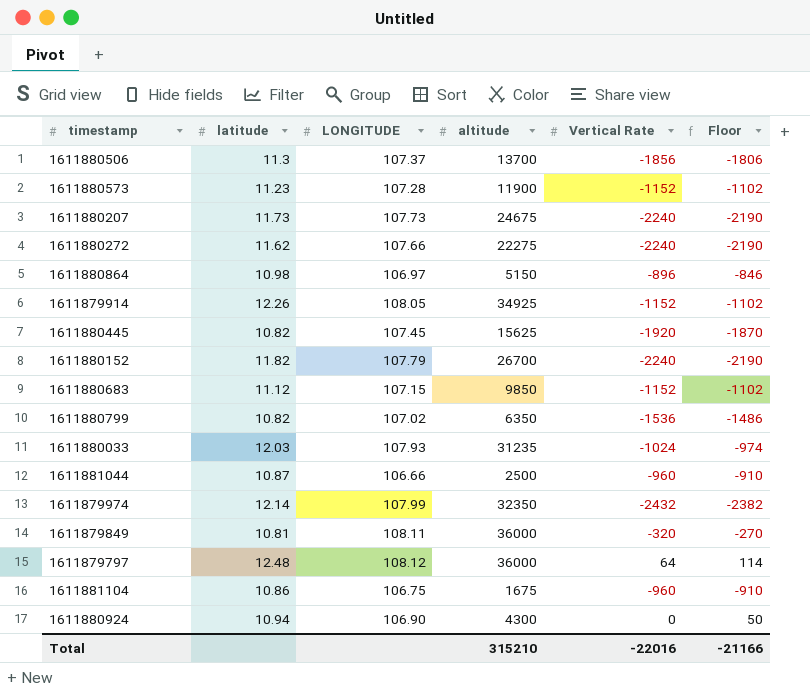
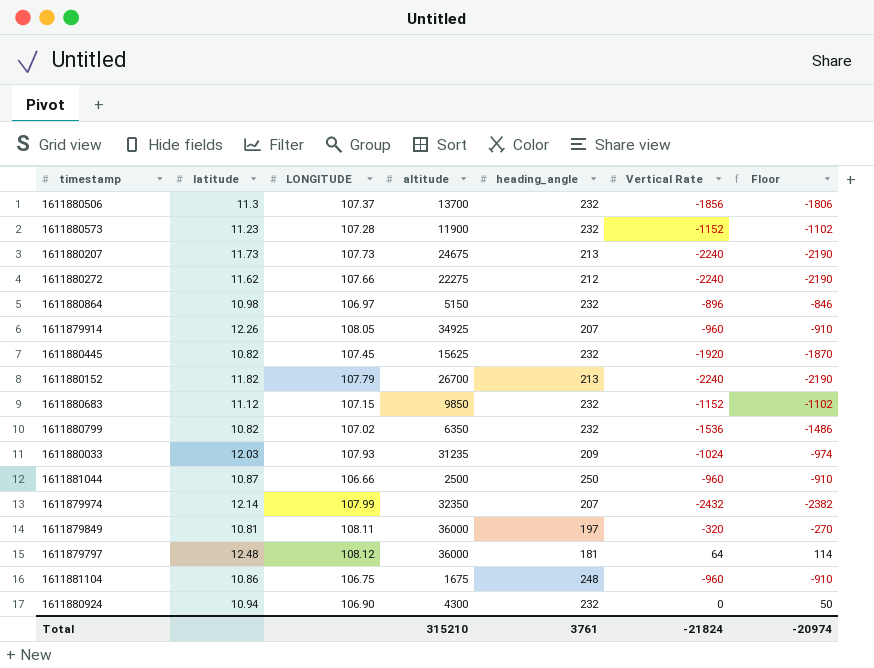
column heading_angle | position: none -> 5
1611879914 | Vertical Rate: -1152 -> -960
1611879914 | Floor: -1102 -> -910
Total | Vertical Rate: -22016 -> -21824
Total | Floor: -21166 -> -20974

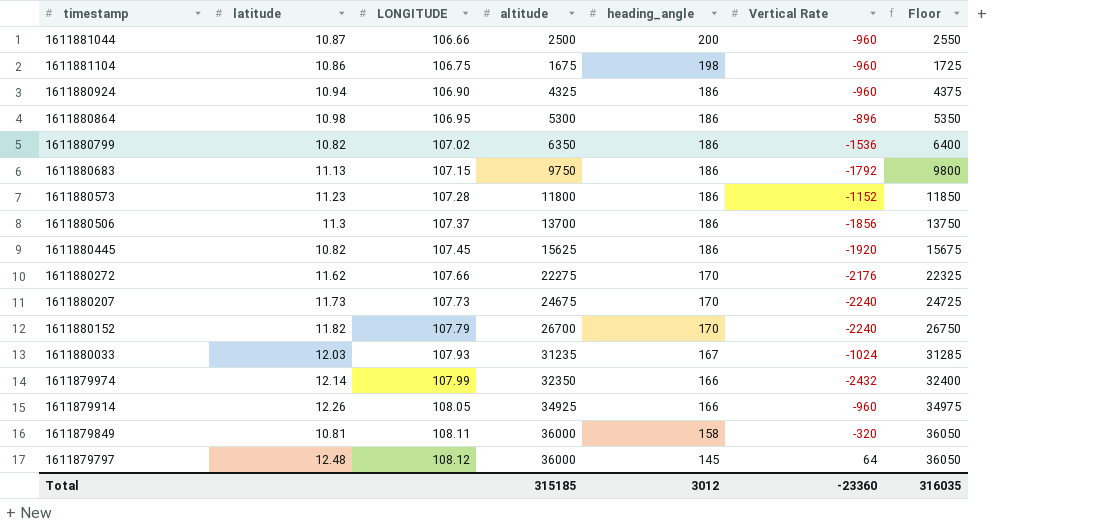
row order: none -> LONGITUDE ascending
column Floor | formula: [Vertical Rate] + 50 -> [altitude] + 50
1611881044 | heading_angle: 250 -> 200
1611881104 | heading_angle: 248 -> 198
1611880924 | altitude: 4300 -> 4325
1611880924 | heading_angle: 232 -> 186
1611880924 | Vertical Rate: 0 -> -960
1611880864 | LONGITUDE: 106.97 -> 106.95
1611880864 | altitude: 5150 -> 5300
1611880864 | heading_angle: 232 -> 186
1611880799 | heading_angle: 232 -> 186
1611880683 | latitude: 11.12 -> 11.13
1611880683 | altitude: 9850 -> 9750
1611880683 | heading_angle: 232 -> 186
1611880683 | Vertical Rate: -1152 -> -1792
1611880573 | altitude: 11900 -> 11800
1611880573 | heading_angle: 232 -> 186
1611880506 | heading_angle: 232 -> 186
1611880445 | heading_angle: 232 -> 186
1611880272 | heading_angle: 212 -> 170
1611880272 | Vertical Rate: -2240 -> -2176
1611880207 | heading_angle: 213 -> 170
1611880152 | heading_angle: 213 -> 170
1611880033 | heading_angle: 209 -> 167
1611879974 | heading_angle: 207 -> 166
1611879914 | heading_angle: 207 -> 166
1611879849 | heading_angle: 197 -> 158
1611879797 | heading_angle: 181 -> 145
Total | altitude: 315210 -> 315185
Total | heading_angle: 3761 -> 3012
Total | Vertical Rate: -21824 -> -23360
Total | Floor: -20974 -> 316035

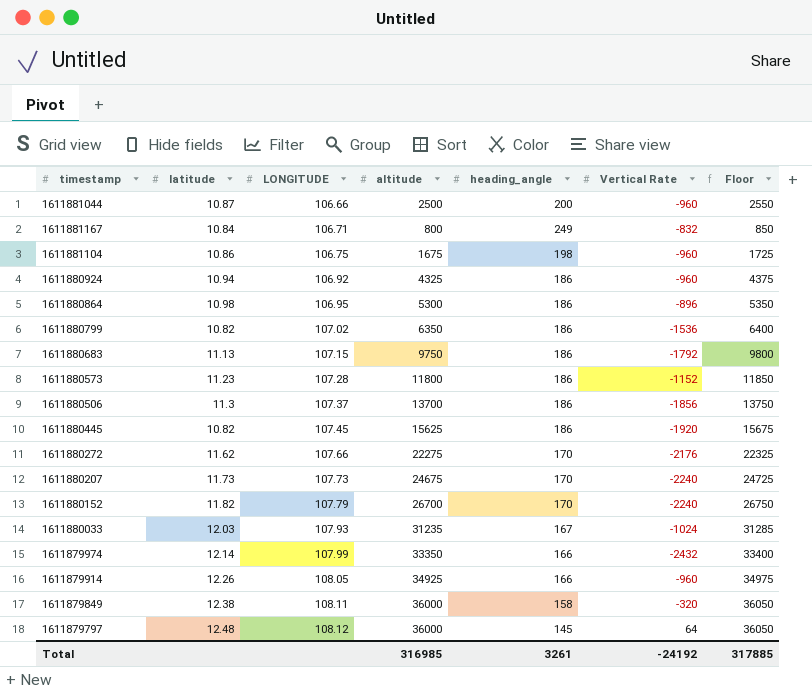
row 1611881167: none -> 10.84 | 106.71 | 800 | 249 | -832 | 850
1611880924 | LONGITUDE: 106.90 -> 106.92
1611879974 | altitude: 32350 -> 33350
1611879974 | Floor: 32400 -> 33400
1611879849 | latitude: 10.81 -> 12.38
Total | altitude: 315185 -> 316985
Total | heading_angle: 3012 -> 3261
Total | Vertical Rate: -23360 -> -24192
Total | Floor: 316035 -> 317885

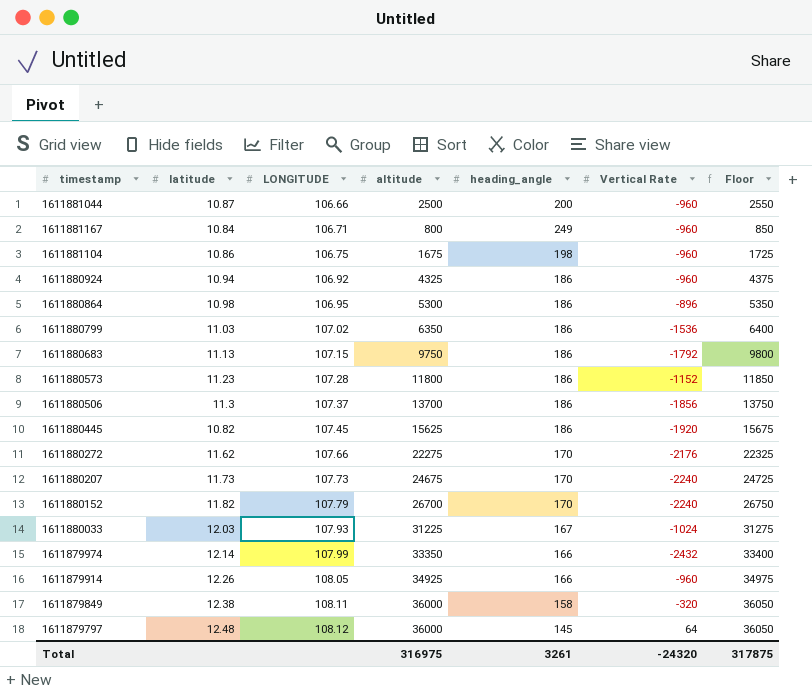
1611881167 | Vertical Rate: -832 -> -960
1611880799 | latitude: 10.82 -> 11.03
1611880033 | altitude: 31235 -> 31225
1611880033 | Floor: 31285 -> 31275
Total | altitude: 316985 -> 316975
Total | Vertical Rate: -24192 -> -24320
Total | Floor: 317885 -> 317875

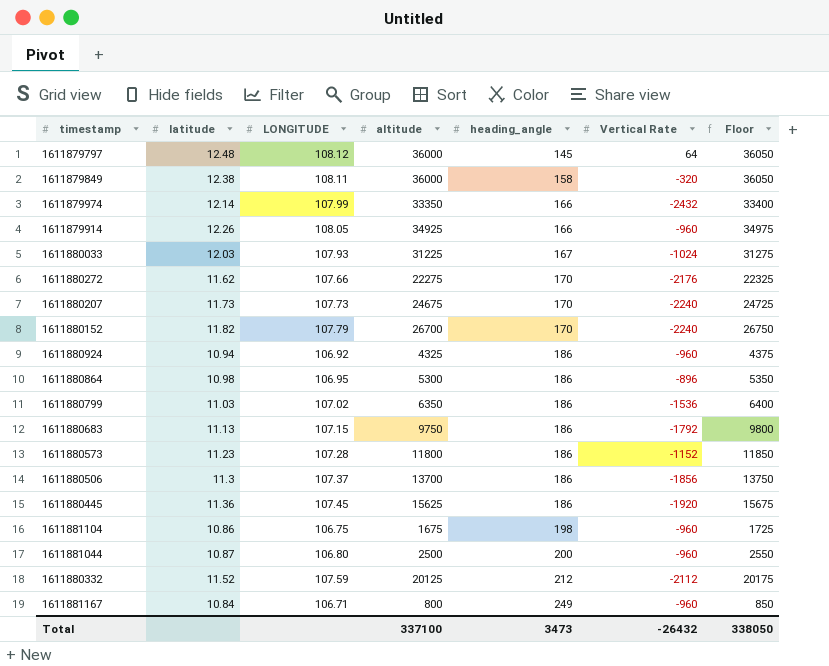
row order: LONGITUDE ascending -> heading_angle ascending
1611880445 | latitude: 10.82 -> 11.36
1611881044 | LONGITUDE: 106.66 -> 106.80
row 1611880332: none -> 11.52 | 107.59 | 20125 | 212 | -2112 | 20175
Total | altitude: 316975 -> 337100
Total | heading_angle: 3261 -> 3473
Total | Vertical Rate: -24320 -> -26432
Total | Floor: 317875 -> 338050

